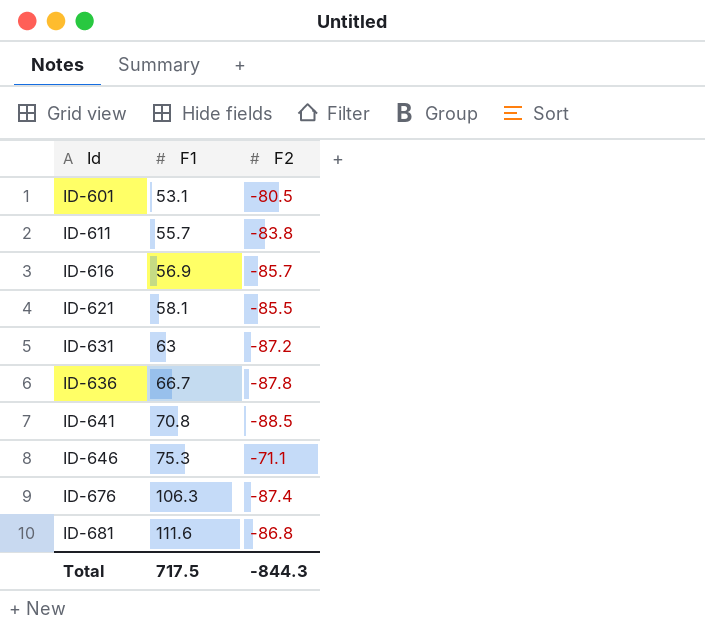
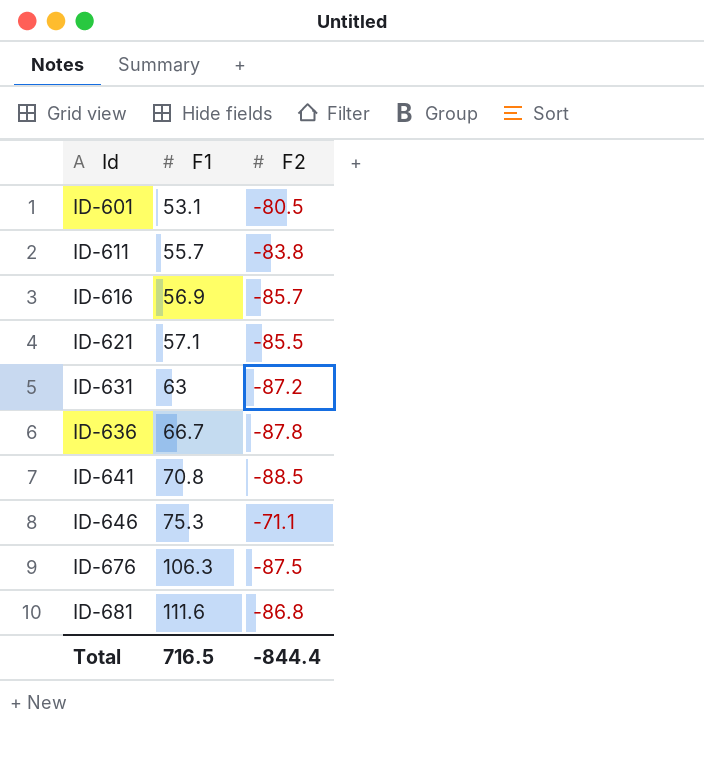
ID-621 | F1: 58.1 -> 57.1
ID-676 | F2: -87.4 -> -87.5
Total | F1: 717.5 -> 716.5
Total | F2: -844.3 -> -844.4

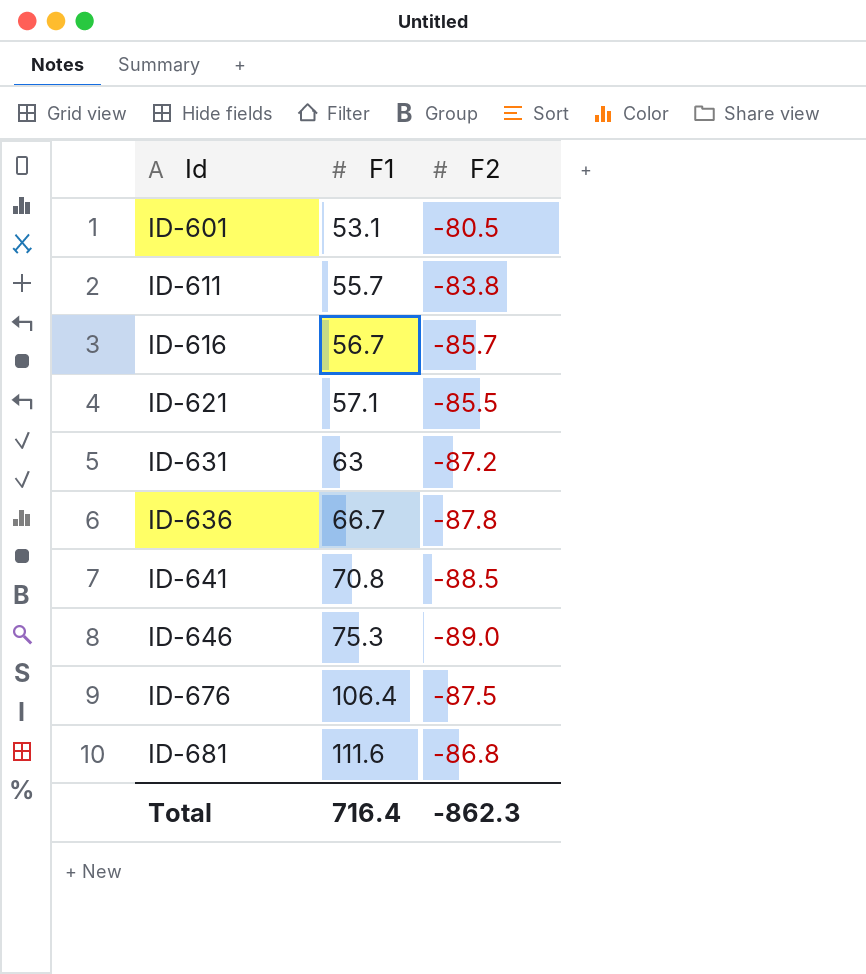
ID-616 | F1: 56.9 -> 56.7
ID-646 | F2: -71.1 -> -89.0
ID-676 | F1: 106.3 -> 106.4
Total | F1: 716.5 -> 716.4
Total | F2: -844.4 -> -862.3

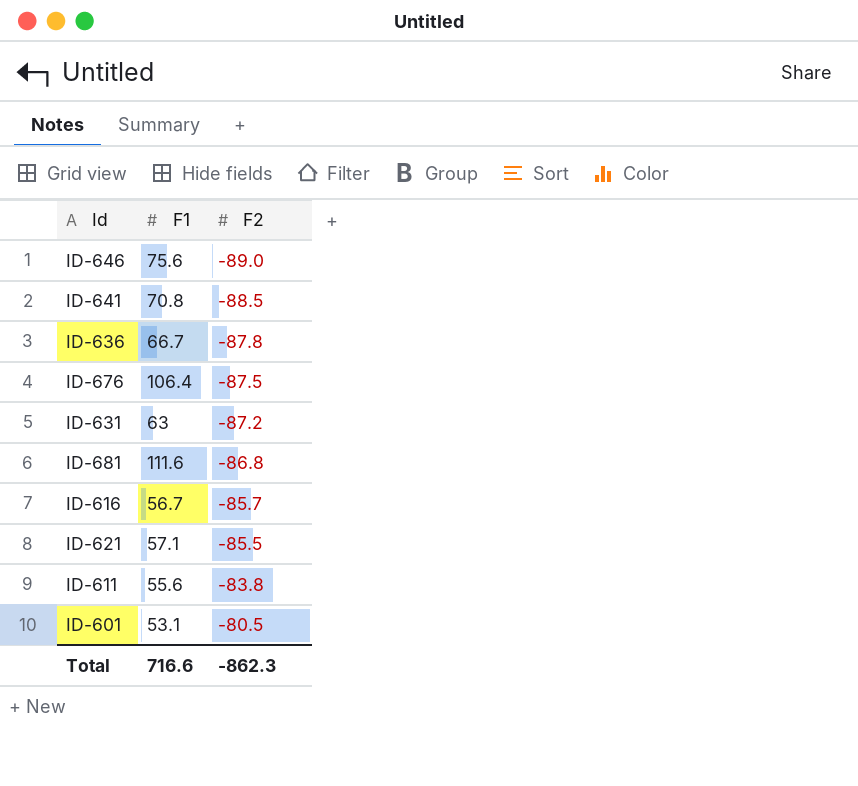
row order: Id ascending -> F2 ascending
ID-646 | F1: 75.3 -> 75.6
ID-611 | F1: 55.7 -> 55.6
Total | F1: 716.4 -> 716.6

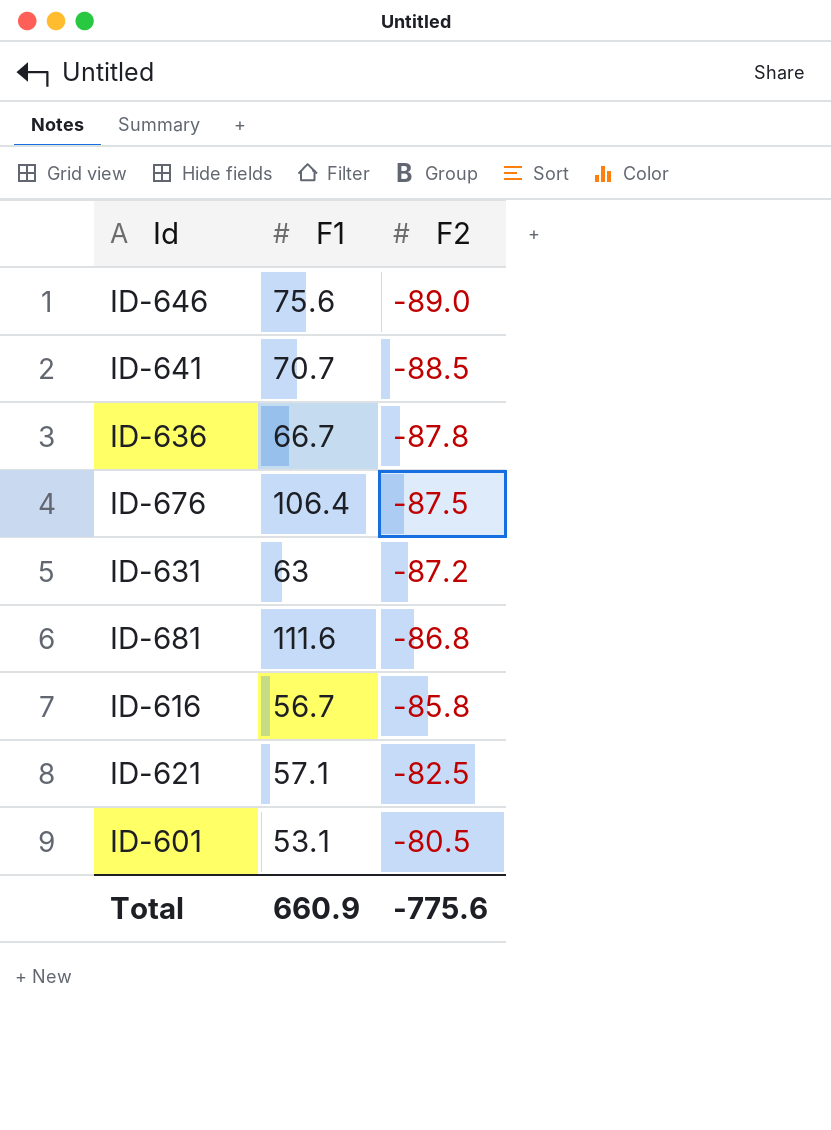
row ID-611: 55.6 | -83.8 -> none
ID-641 | F1: 70.8 -> 70.7
ID-616 | F2: -85.7 -> -85.8
ID-621 | F2: -85.5 -> -82.5
Total | F1: 716.6 -> 660.9
Total | F2: -862.3 -> -775.6

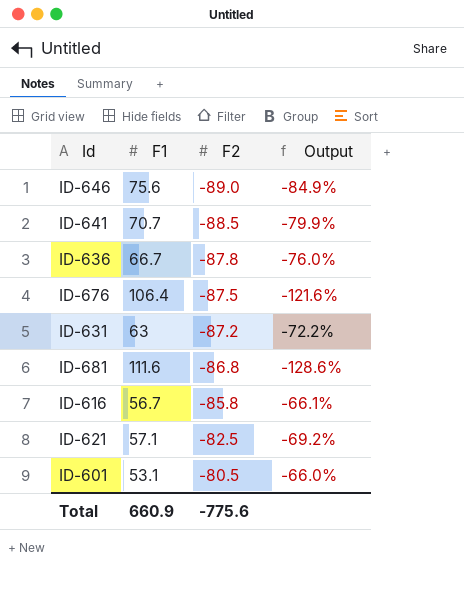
column Output | formula: none -> [F1] / [F2]

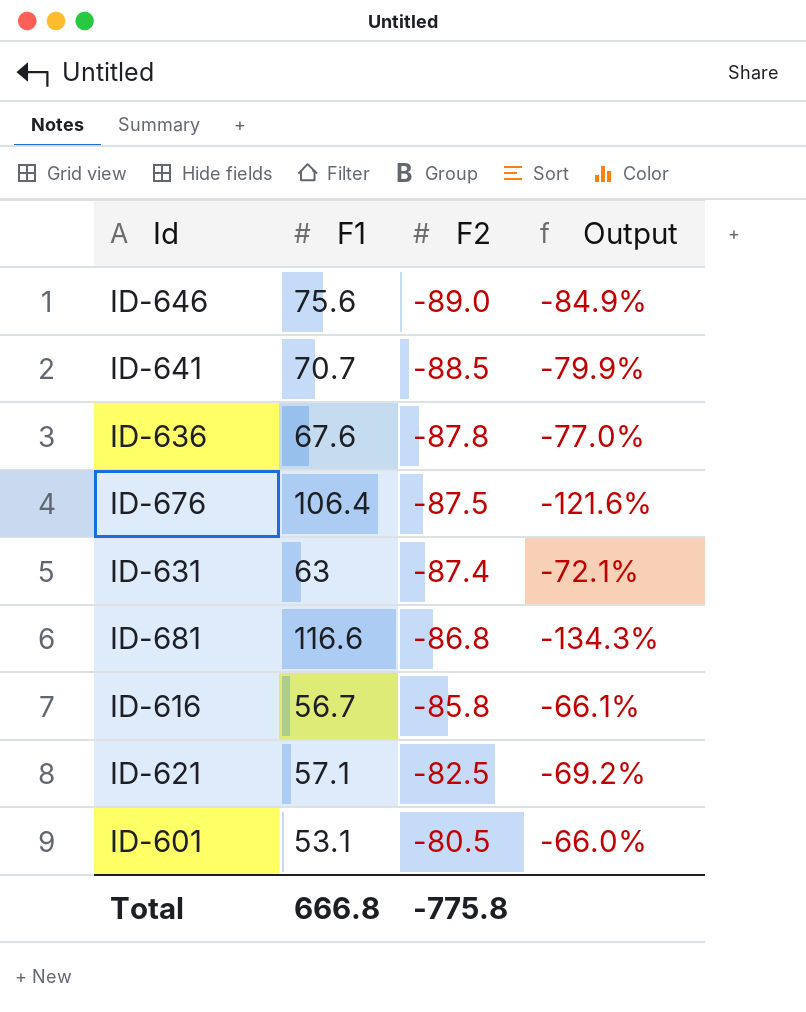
ID-636 | F1: 66.7 -> 67.6
ID-636 | Output: -76.0% -> -77.0%
ID-631 | F2: -87.2 -> -87.4
ID-631 | Output: -72.2% -> -72.1%
ID-681 | F1: 111.6 -> 116.6
ID-681 | Output: -128.6% -> -134.3%
Total | F1: 660.9 -> 666.8
Total | F2: -775.6 -> -775.8

